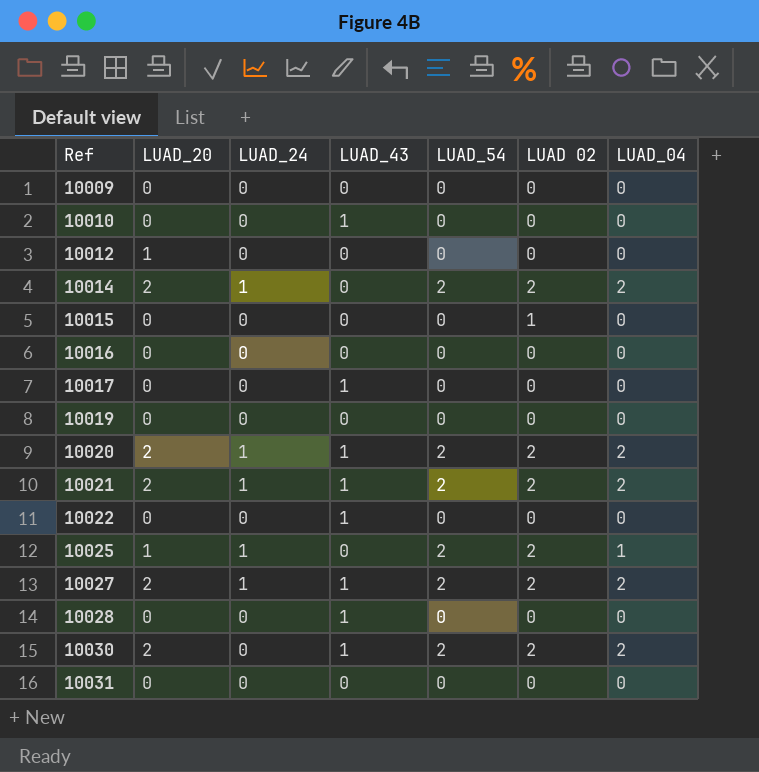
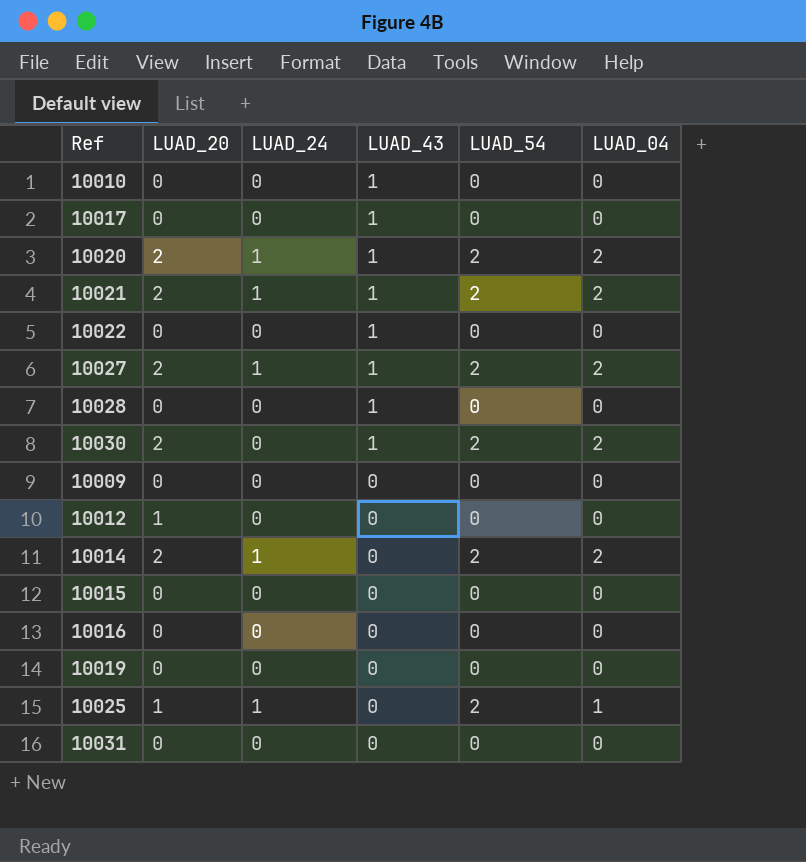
row order: Ref ascending -> LUAD_43 descending
column LUAD 02 | position: 6 -> none

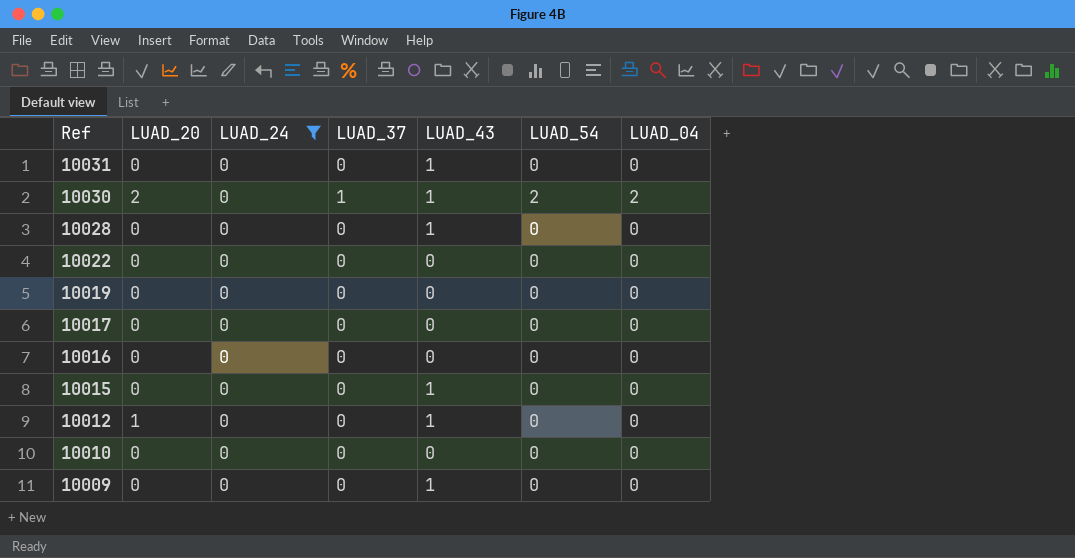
filter: none -> LUAD_24 = 0
row order: LUAD_43 descending -> Ref descending
column LUAD_37 | position: none -> 4
10031 | LUAD_43: 0 -> 1
10022 | LUAD_43: 1 -> 0
10017 | LUAD_43: 1 -> 0
10015 | LUAD_43: 0 -> 1
10012 | LUAD_43: 0 -> 1
10010 | LUAD_43: 1 -> 0
10009 | LUAD_43: 0 -> 1

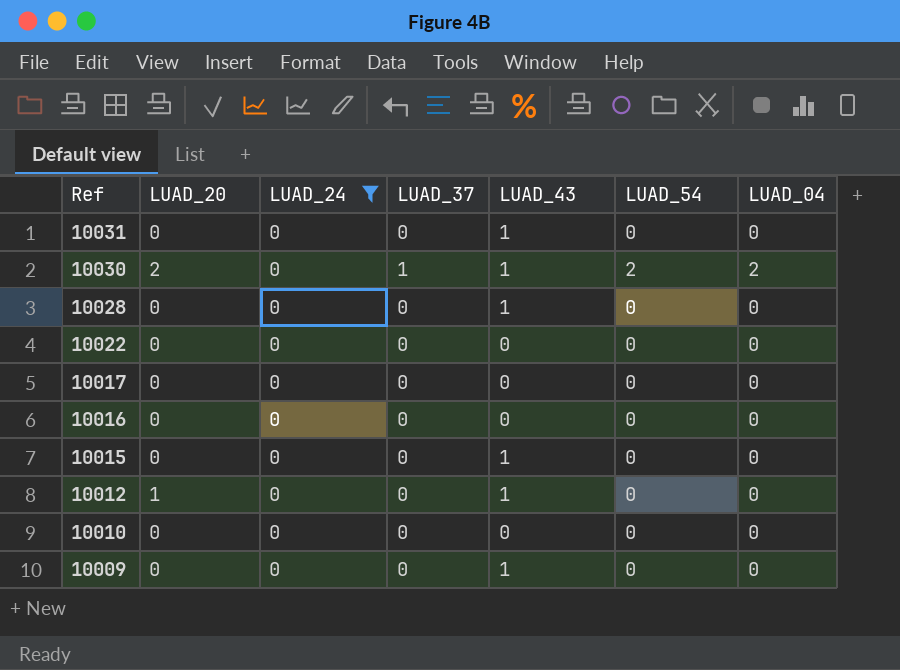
row 10019: 0 | 0 | 0 | 0 | 0 | 0 -> none

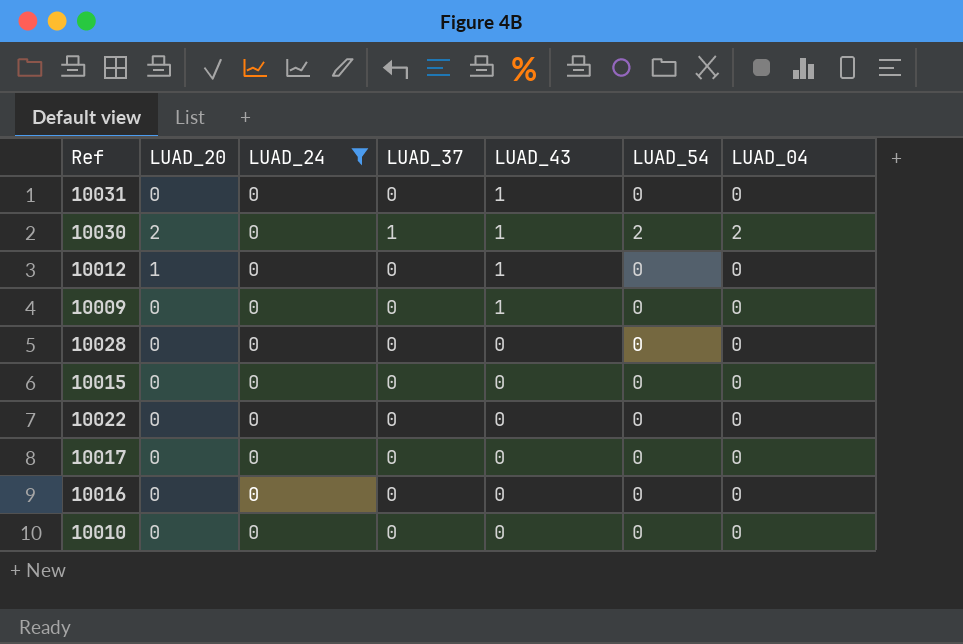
row order: Ref descending -> LUAD_43 descending
10028 | LUAD_43: 1 -> 0
10015 | LUAD_43: 1 -> 0

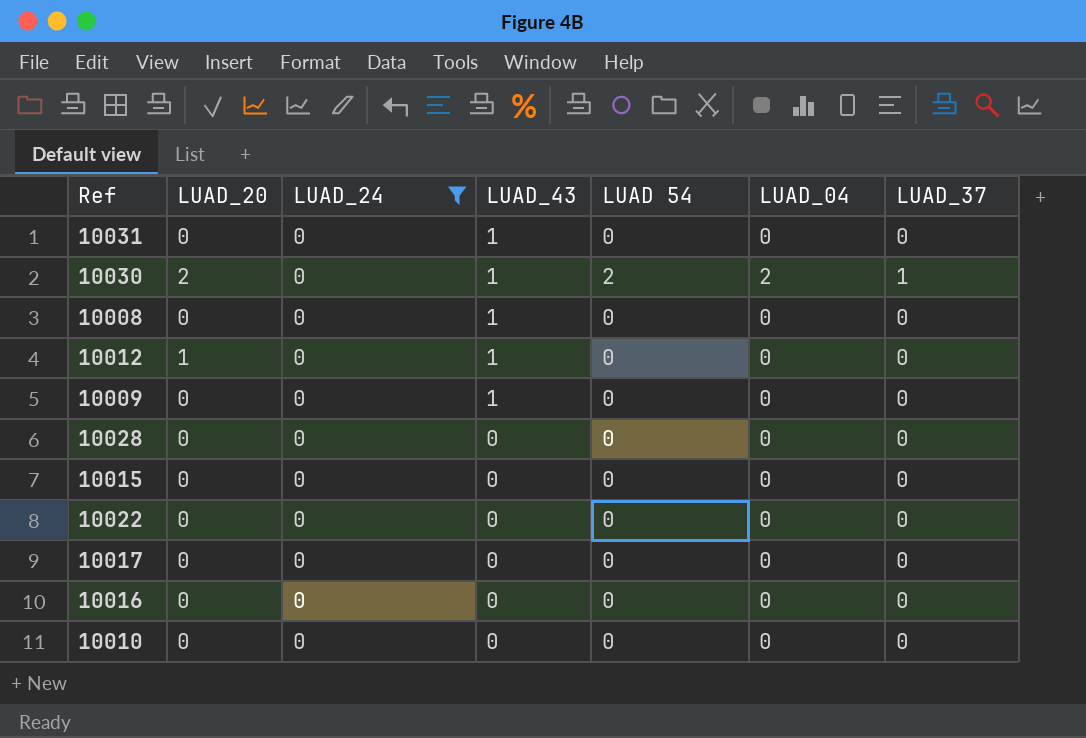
column name: LUAD_54 -> LUAD 54
column LUAD_37 | position: 4 -> 7
row 10008: none -> 0 | 0 | 1 | 0 | 0 | 0

